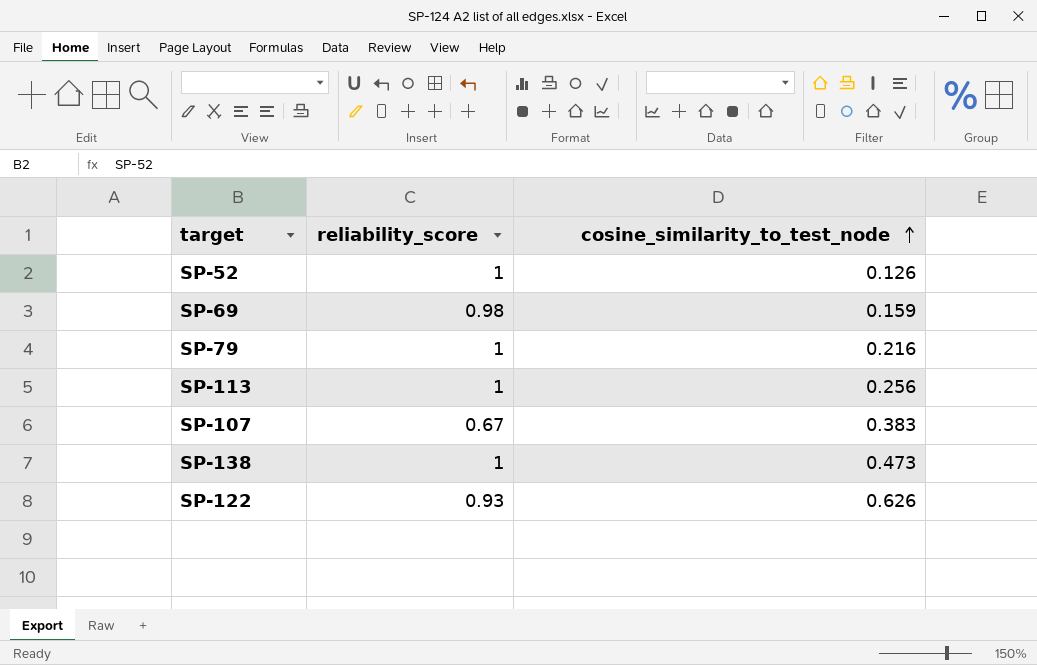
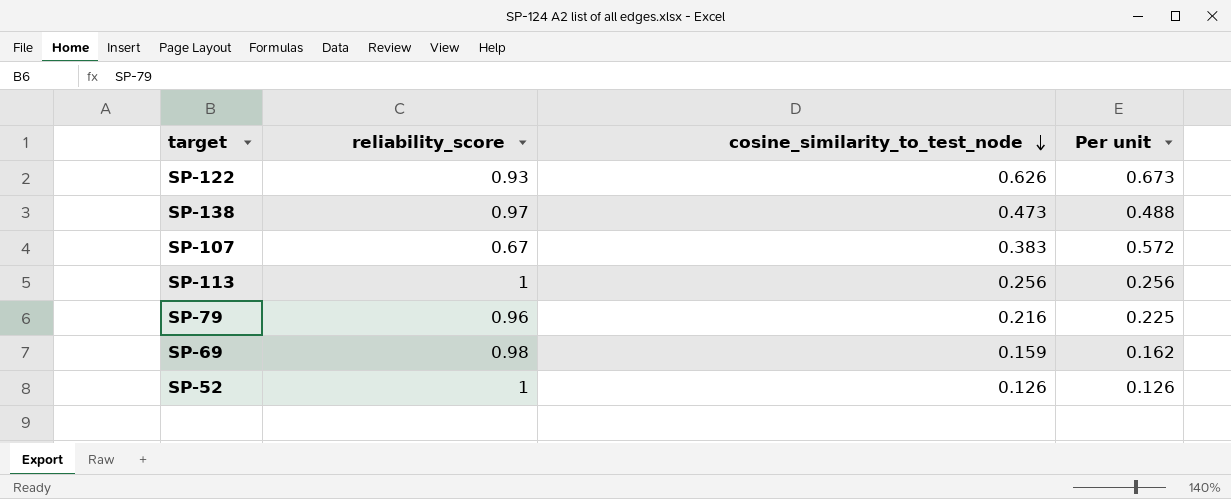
row order: cosine_similarity_to_test_node ascending -> cosine_similarity_to_test_node descending
column Per unit | formula: none -> [cosine_similarity_to_test_node] / [reliability_score]
SP-138 | reliability_score: 1 -> 0.97
SP-79 | reliability_score: 1 -> 0.96

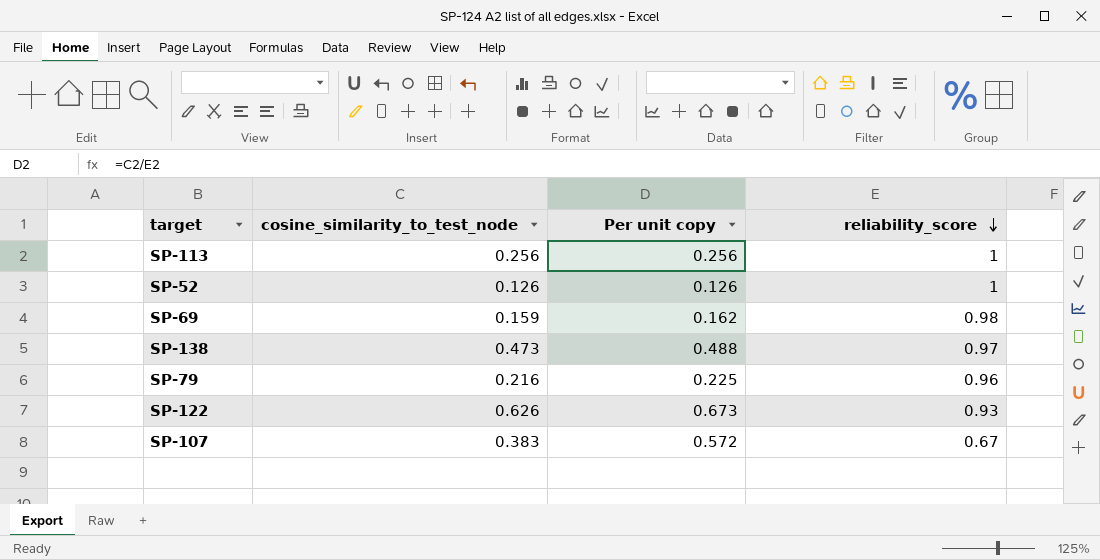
row order: cosine_similarity_to_test_node descending -> reliability_score descending
column name: Per unit -> Per unit copy
column reliability_score | position: 2 -> 4

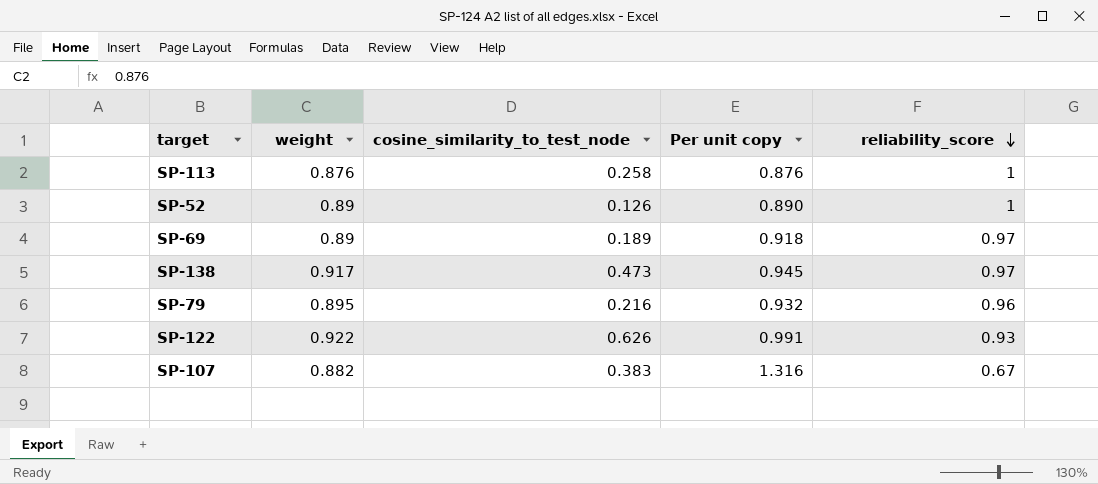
column weight | position: none -> 2
column Per unit copy | formula: [cosine_similarity_to_test_node] / [reliability_score] -> [weight] / [reliability_score]
SP-113 | cosine_similarity_to_test_node: 0.256 -> 0.258
SP-69 | cosine_similarity_to_test_node: 0.159 -> 0.189
SP-69 | reliability_score: 0.98 -> 0.97

